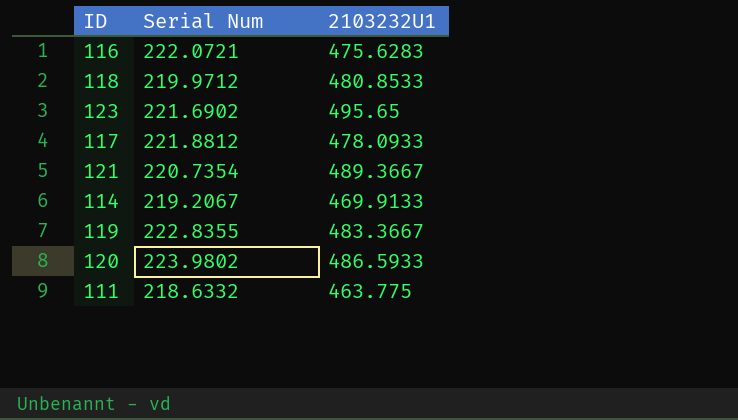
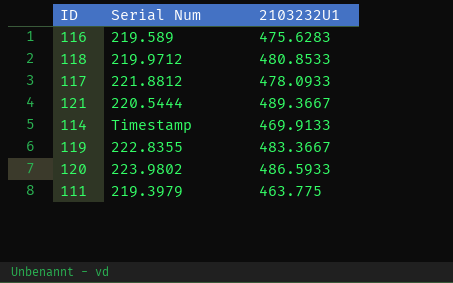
row 123: 221.6902 | 495.65 -> none
116 | Serial Num: 222.0721 -> 219.589
121 | Serial Num: 220.7354 -> 220.5444
114 | Serial Num: 219.2067 -> Timestamp
111 | Serial Num: 218.6332 -> 219.3979

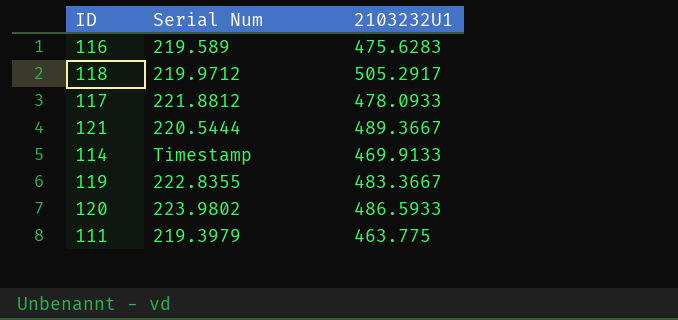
118 | 2103232U1: 480.8533 -> 505.2917

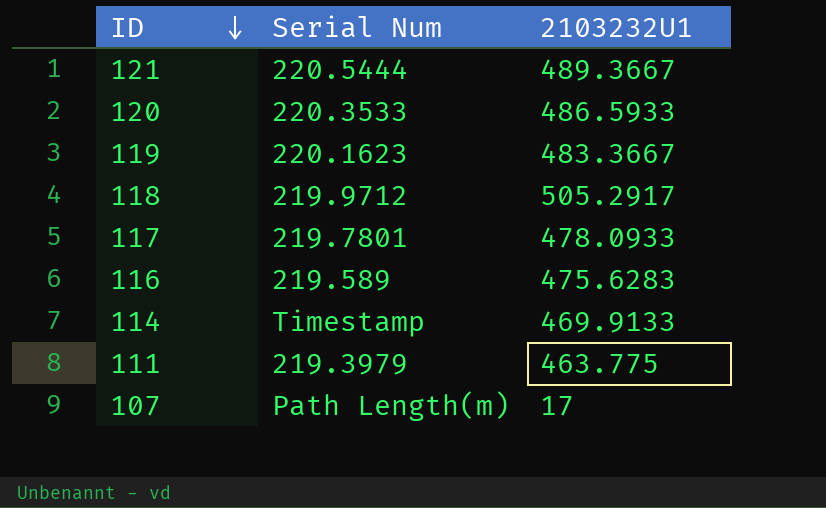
row order: none -> ID descending
120 | Serial Num: 223.9802 -> 220.3533
119 | Serial Num: 222.8355 -> 220.1623
117 | Serial Num: 221.8812 -> 219.7801
row 107: none -> Path Length(m) | 17

